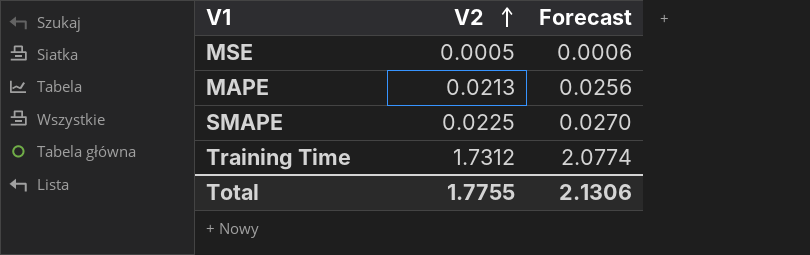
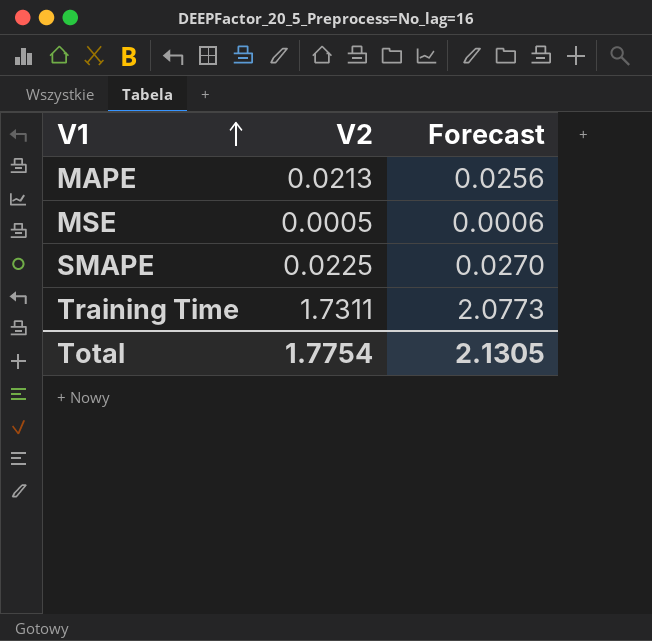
row order: V2 ascending -> V1 ascending
Training Time | V2: 1.7312 -> 1.7311
Training Time | Forecast: 2.0774 -> 2.0773
Total | V2: 1.7755 -> 1.7754
Total | Forecast: 2.1306 -> 2.1305

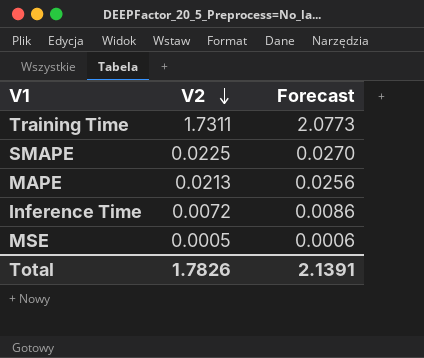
row order: V1 ascending -> V2 descending
row Inference Time: none -> 0.0072 | 0.0086
Total | V2: 1.7754 -> 1.7826
Total | Forecast: 2.1305 -> 2.1391

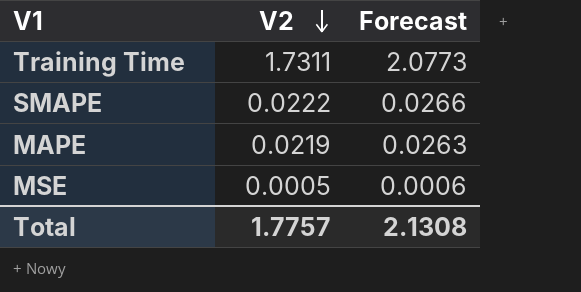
row Inference Time: 0.0072 | 0.0086 -> none
SMAPE | V2: 0.0225 -> 0.0222
SMAPE | Forecast: 0.0270 -> 0.0266
MAPE | V2: 0.0213 -> 0.0219
MAPE | Forecast: 0.0256 -> 0.0263
Total | V2: 1.7826 -> 1.7757
Total | Forecast: 2.1391 -> 2.1308

